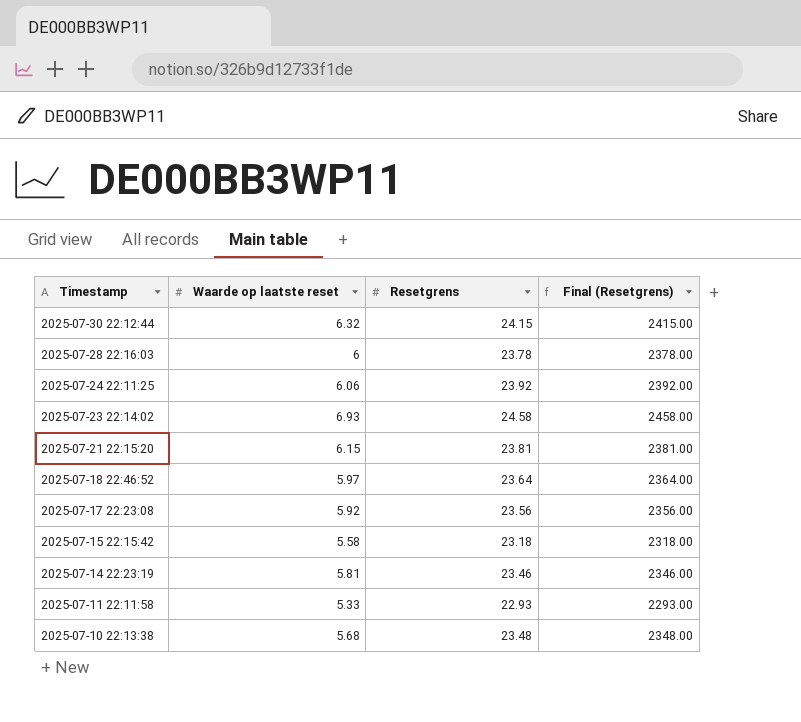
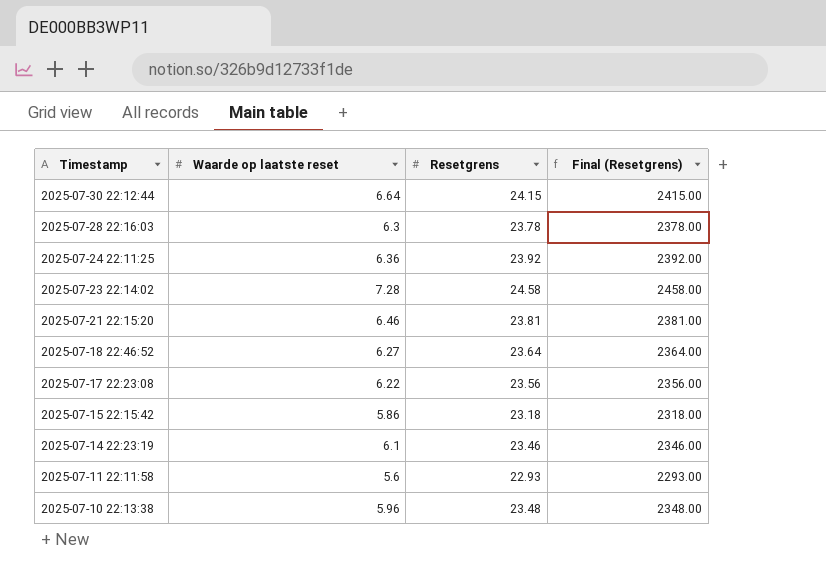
2025-07-30 22:12:44 | Waarde op laatste reset: 6.32 -> 6.64
2025-07-28 22:16:03 | Waarde op laatste reset: 6 -> 6.3
2025-07-24 22:11:25 | Waarde op laatste reset: 6.06 -> 6.36
2025-07-23 22:14:02 | Waarde op laatste reset: 6.93 -> 7.28
2025-07-21 22:15:20 | Waarde op laatste reset: 6.15 -> 6.46
2025-07-18 22:46:52 | Waarde op laatste reset: 5.97 -> 6.27
2025-07-17 22:23:08 | Waarde op laatste reset: 5.92 -> 6.22
2025-07-15 22:15:42 | Waarde op laatste reset: 5.58 -> 5.86
2025-07-14 22:23:19 | Waarde op laatste reset: 5.81 -> 6.1
2025-07-11 22:11:58 | Waarde op laatste reset: 5.33 -> 5.6
2025-07-10 22:13:38 | Waarde op laatste reset: 5.68 -> 5.96

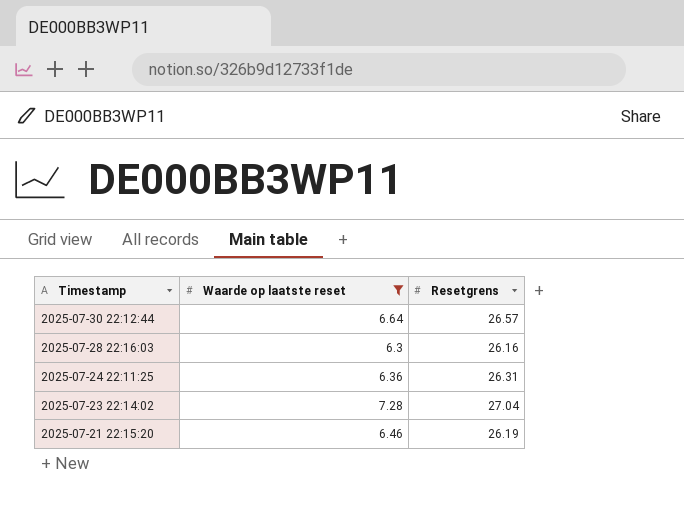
filter: none -> Waarde op laatste reset >= 6.3
column Final (Resetgrens) | formula: [Resetgrens] * 100 -> none
2025-07-30 22:12:44 | Resetgrens: 24.15 -> 26.57
2025-07-28 22:16:03 | Resetgrens: 23.78 -> 26.16
2025-07-24 22:11:25 | Resetgrens: 23.92 -> 26.31
2025-07-23 22:14:02 | Resetgrens: 24.58 -> 27.04
2025-07-21 22:15:20 | Resetgrens: 23.81 -> 26.19

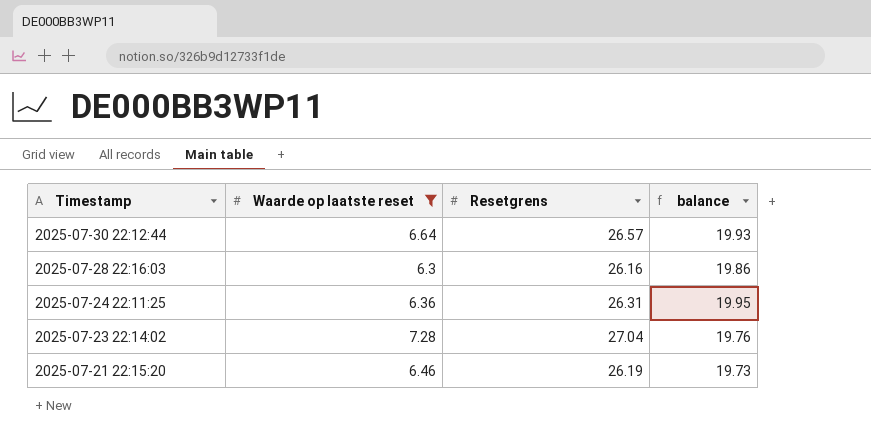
column balance | formula: none -> [Resetgrens] - [Waarde op laatste reset]

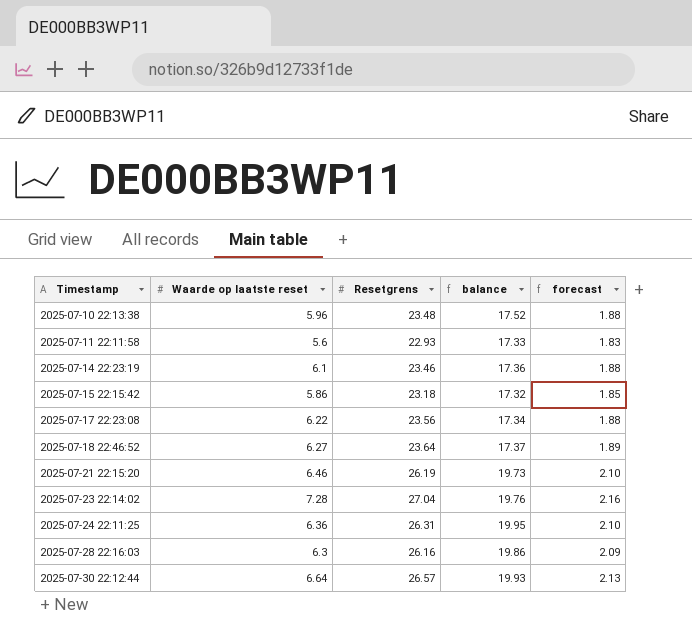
filter: Waarde op laatste reset >= 6.3 -> none
row order: Timestamp descending -> Timestamp ascending
column forecast | formula: none -> [Resetgrens] * 0.08

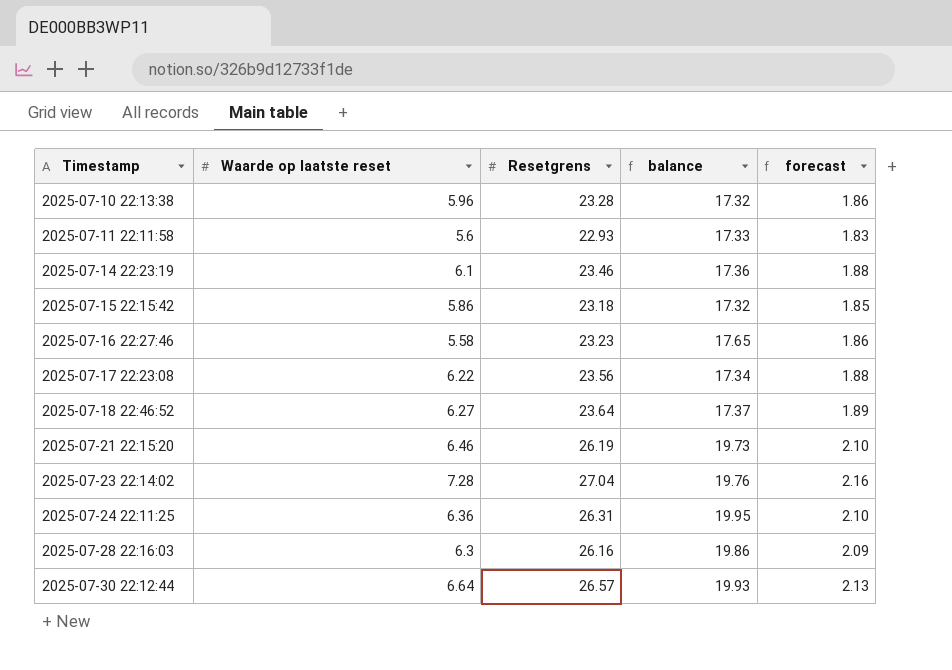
2025-07-10 22:13:38 | Resetgrens: 23.48 -> 23.28
2025-07-10 22:13:38 | balance: 17.52 -> 17.32
2025-07-10 22:13:38 | forecast: 1.88 -> 1.86
row 2025-07-16 22:27:46: none -> 5.58 | 23.23 | 17.65 | 1.86

